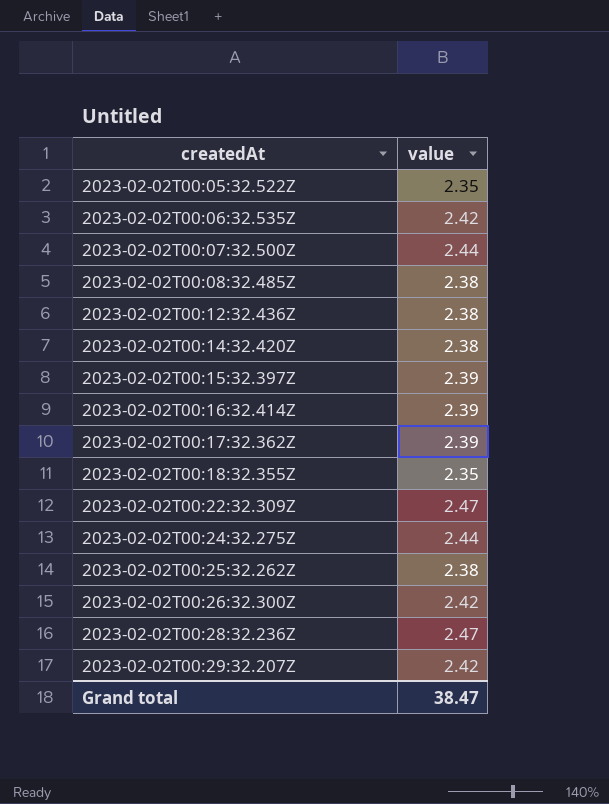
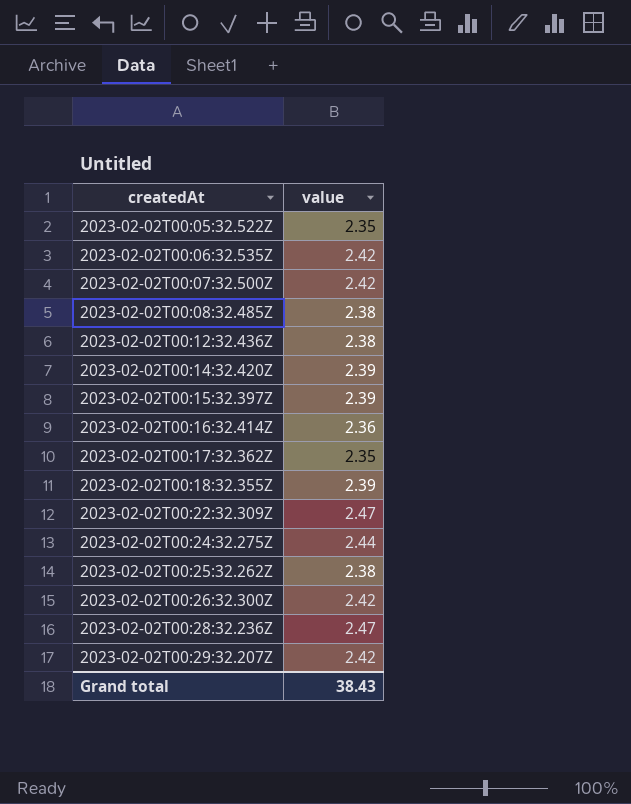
2023-02-02T00:07:32.500Z | value: 2.44 -> 2.42
2023-02-02T00:14:32.420Z | value: 2.38 -> 2.39
2023-02-02T00:16:32.414Z | value: 2.39 -> 2.36
2023-02-02T00:17:32.362Z | value: 2.39 -> 2.35
2023-02-02T00:18:32.355Z | value: 2.35 -> 2.39
Grand total | value: 38.47 -> 38.43

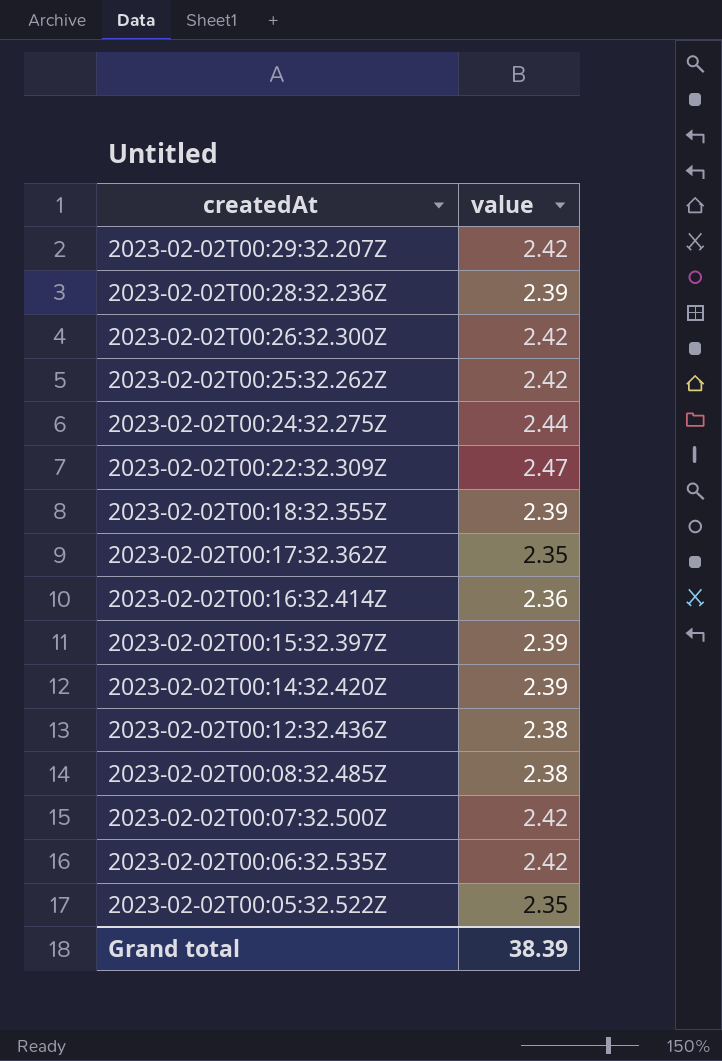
row order: createdAt ascending -> createdAt descending
2023-02-02T00:28:32.236Z | value: 2.47 -> 2.39
2023-02-02T00:25:32.262Z | value: 2.38 -> 2.42
Grand total | value: 38.43 -> 38.39

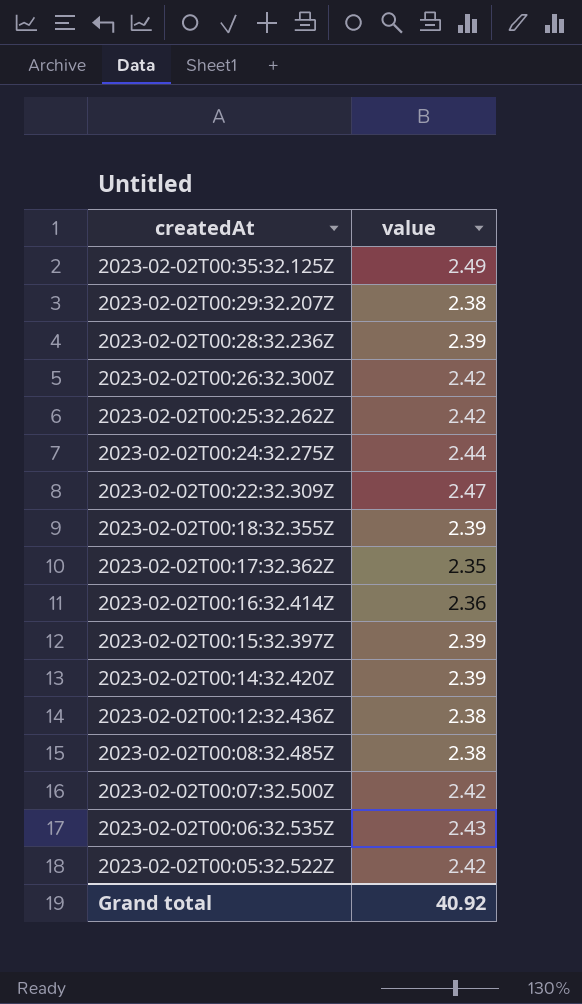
row 2023-02-02T00:35:32.125Z: none -> 2.49
2023-02-02T00:29:32.207Z | value: 2.42 -> 2.38
2023-02-02T00:06:32.535Z | value: 2.42 -> 2.43
2023-02-02T00:05:32.522Z | value: 2.35 -> 2.42
Grand total | value: 38.39 -> 40.92

